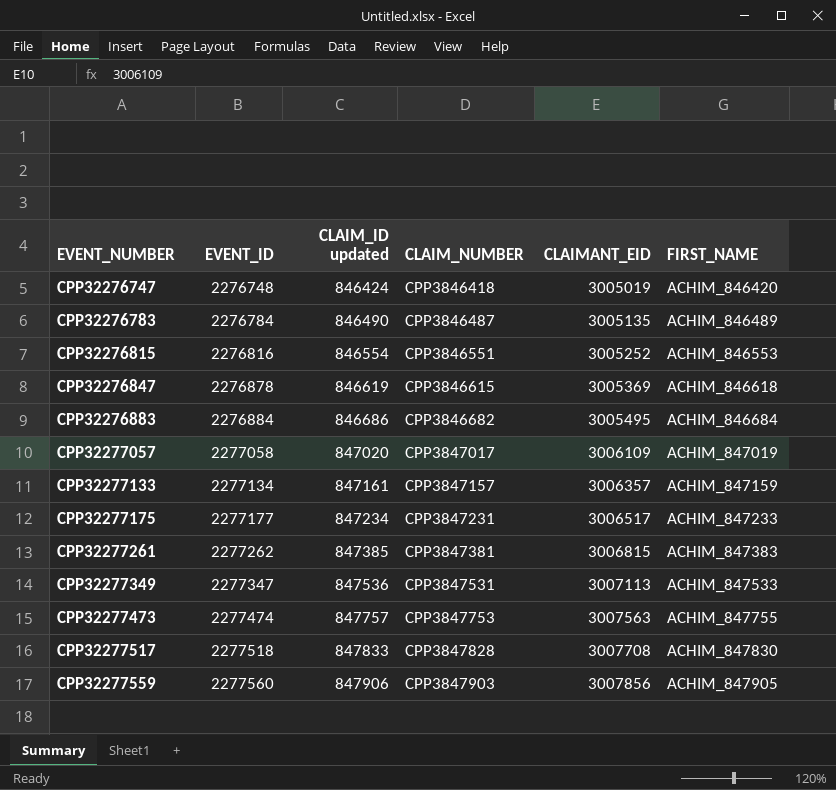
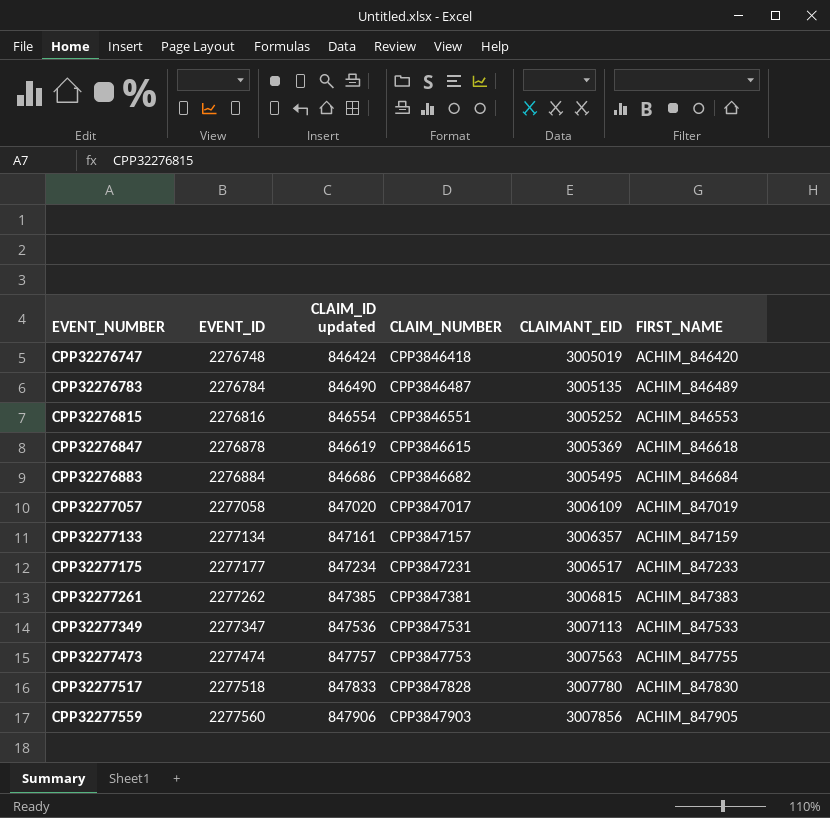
CPP32277517 | CLAIMANT_EID: 3007708 -> 3007780

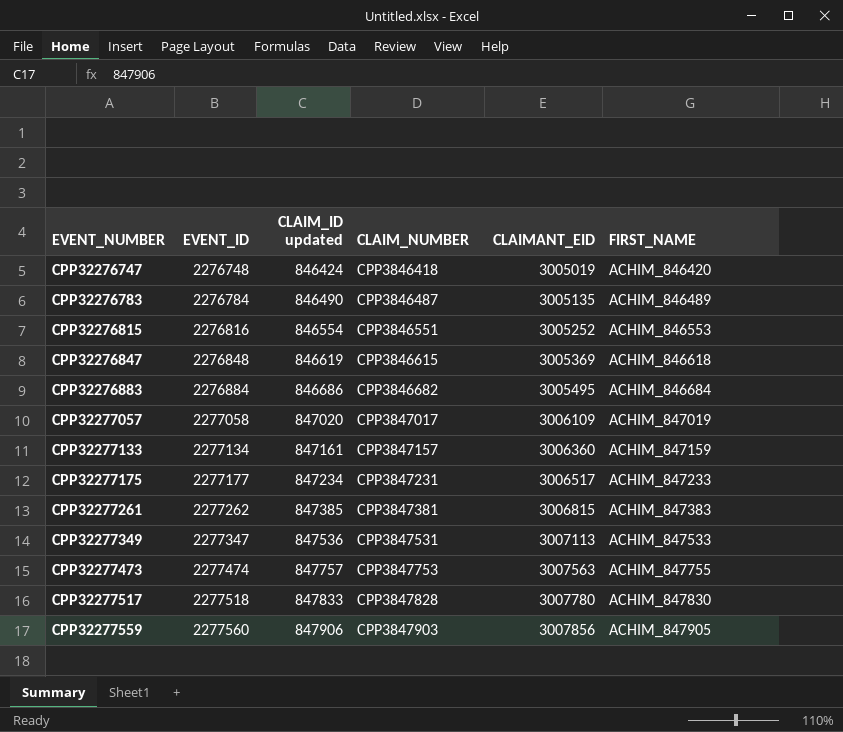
CPP32276847 | EVENT_ID: 2276878 -> 2276848
CPP32277133 | CLAIMANT_EID: 3006357 -> 3006360

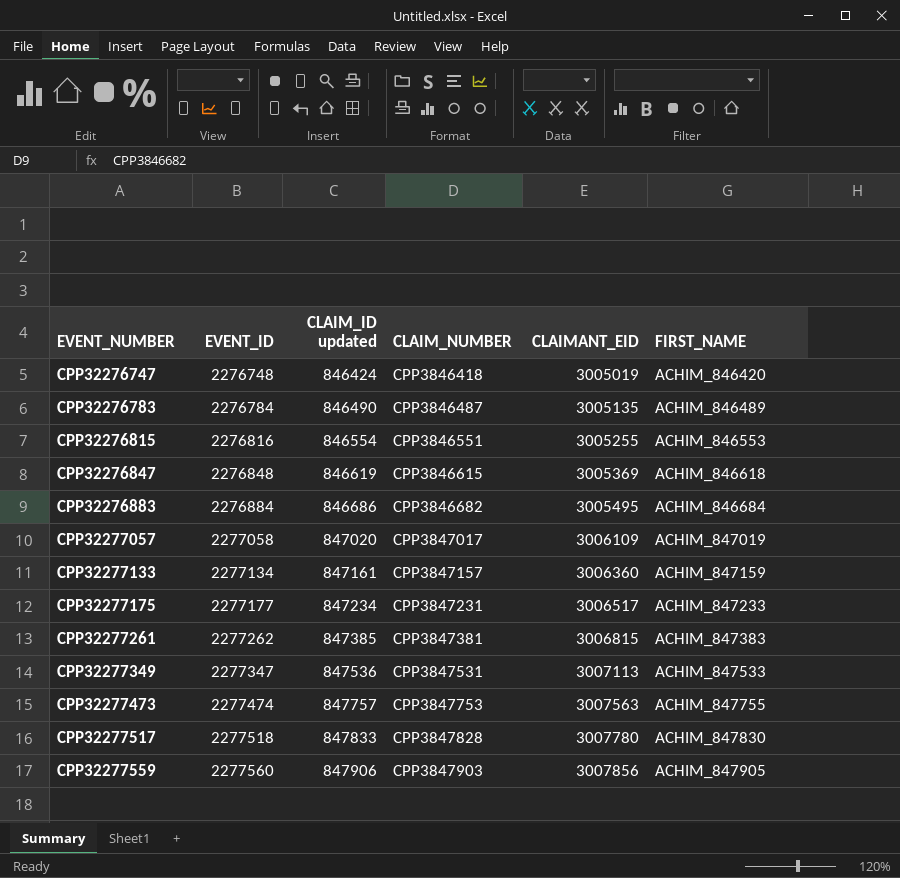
CPP32276815 | CLAIMANT_EID: 3005252 -> 3005255

